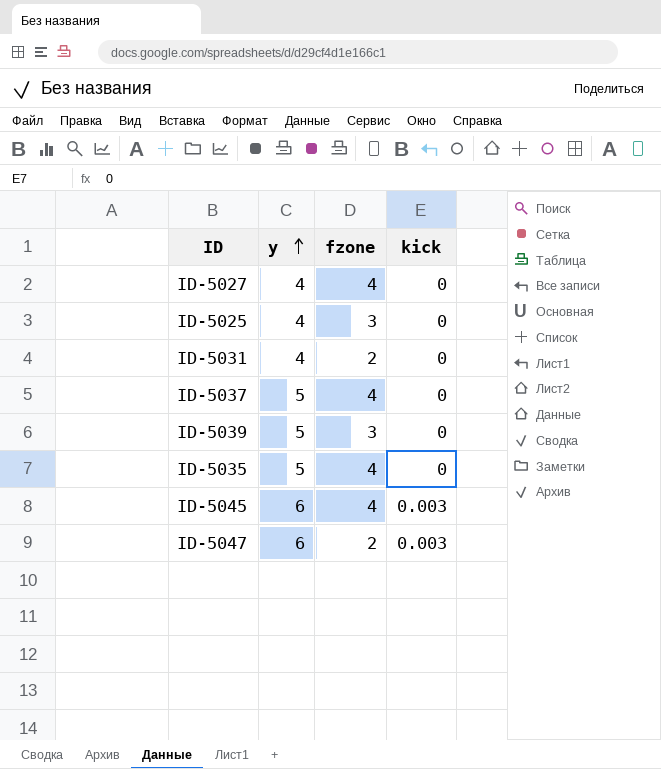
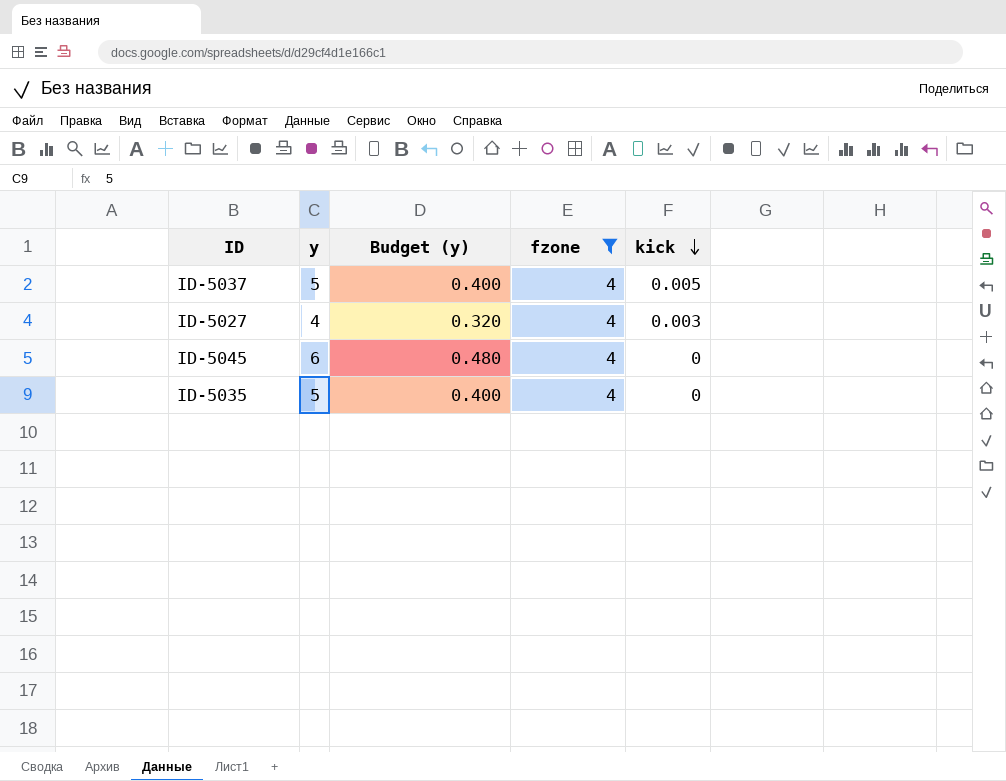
filter: none -> fzone = 4
row order: y ascending -> kick descending
column Budget (y) | formula: none -> [y] * 0.08
ID-5037 | kick: 0 -> 0.005
ID-5027 | kick: 0 -> 0.003
ID-5045 | kick: 0.003 -> 0

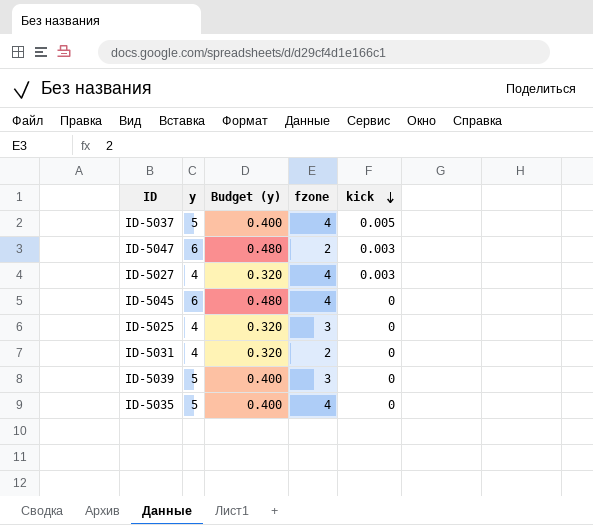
filter: fzone = 4 -> none

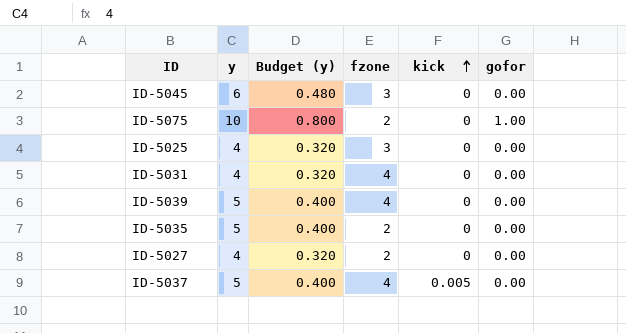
row order: kick descending -> kick ascending
column gofor | position: none -> 6
row ID-5047: 6 | 0.480 | 2 | 0.003 -> none
ID-5045 | fzone: 4 -> 3
row ID-5075: none -> 10 | 0.800 | 2 | 0 | 1.00
ID-5031 | fzone: 2 -> 4
ID-5039 | fzone: 3 -> 4
ID-5035 | fzone: 4 -> 2
ID-5027 | fzone: 4 -> 2
ID-5027 | kick: 0.003 -> 0

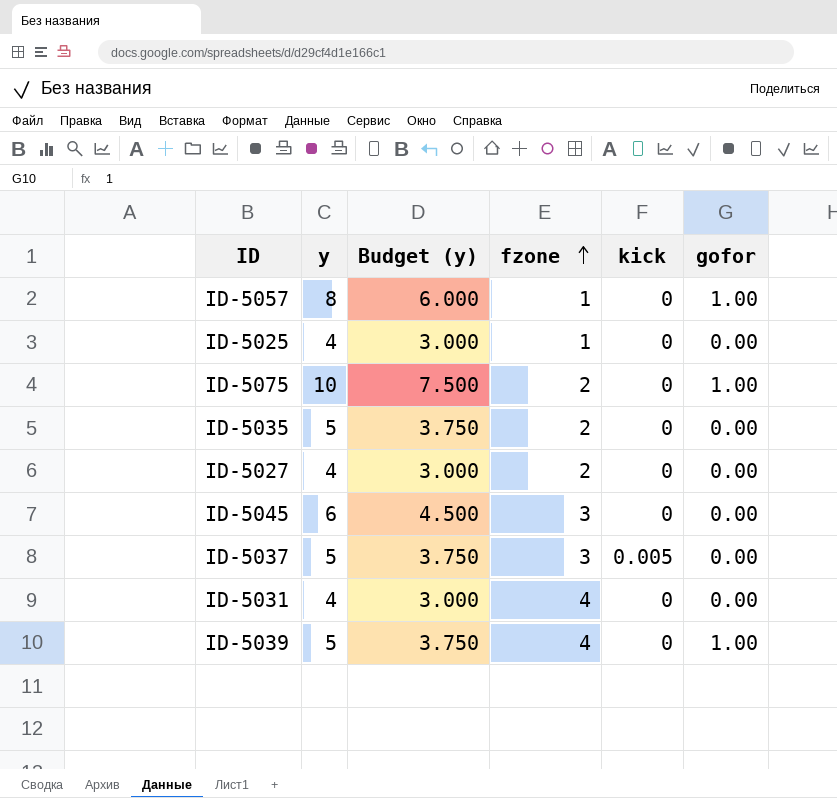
row order: kick ascending -> fzone ascending
column Budget (y) | formula: [y] * 0.08 -> [y] * 0.75
row ID-5057: none -> 8 | 6.000 | 1 | 0 | 1.00
ID-5025 | fzone: 3 -> 1
ID-5037 | fzone: 4 -> 3
ID-5039 | gofor: 0.00 -> 1.00

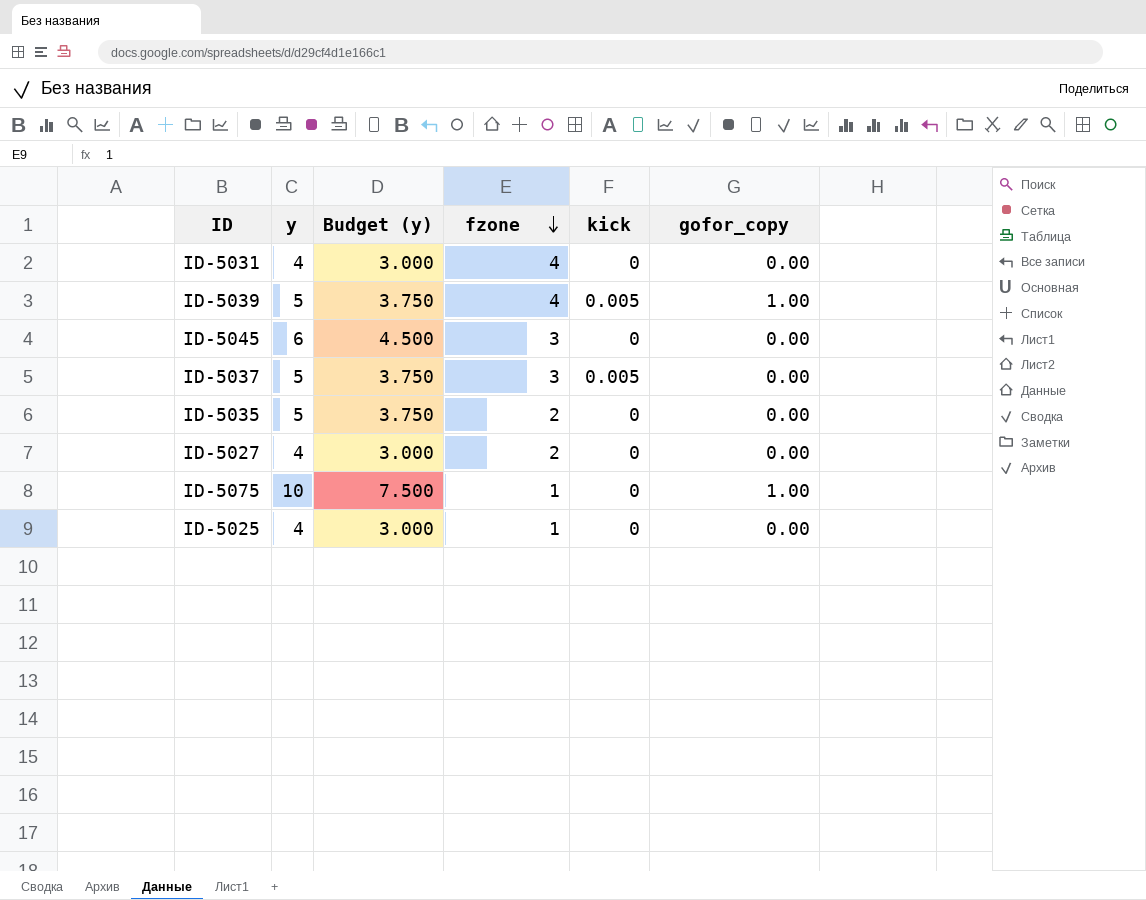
row order: fzone ascending -> fzone descending
column name: gofor -> gofor_copy
row ID-5057: 8 | 6.000 | 1 | 0 | 1.00 -> none
ID-5039 | kick: 0 -> 0.005
ID-5075 | fzone: 2 -> 1

